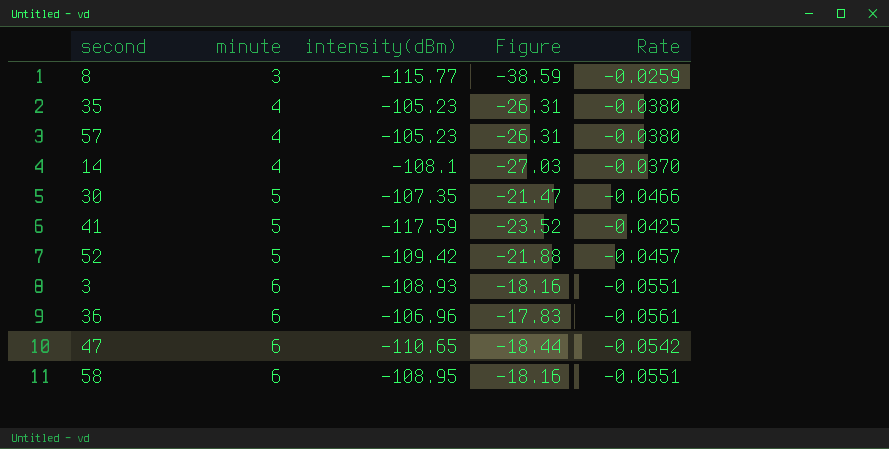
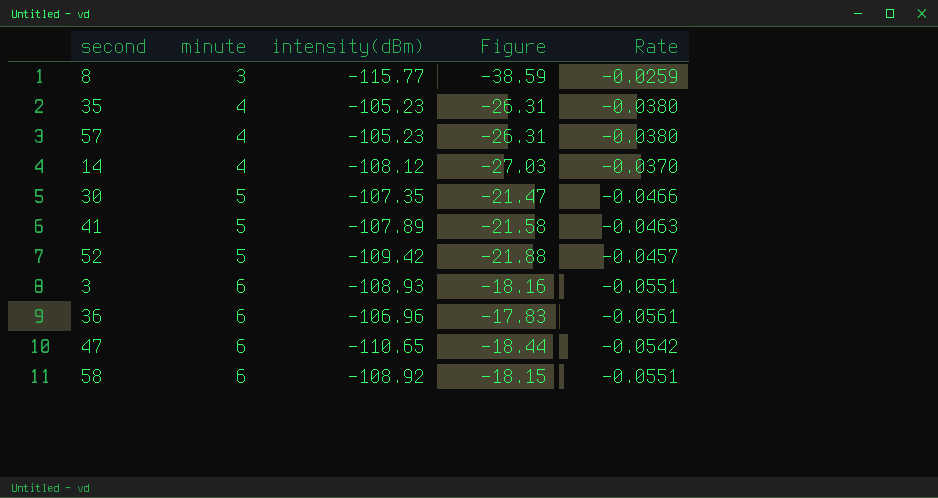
14 | intensity(dBm): -108.1 -> -108.12
41 | intensity(dBm): -117.59 -> -107.89
41 | Figure: -23.52 -> -21.58
41 | Rate: -0.0425 -> -0.0463
58 | intensity(dBm): -108.95 -> -108.92
58 | Figure: -18.16 -> -18.15

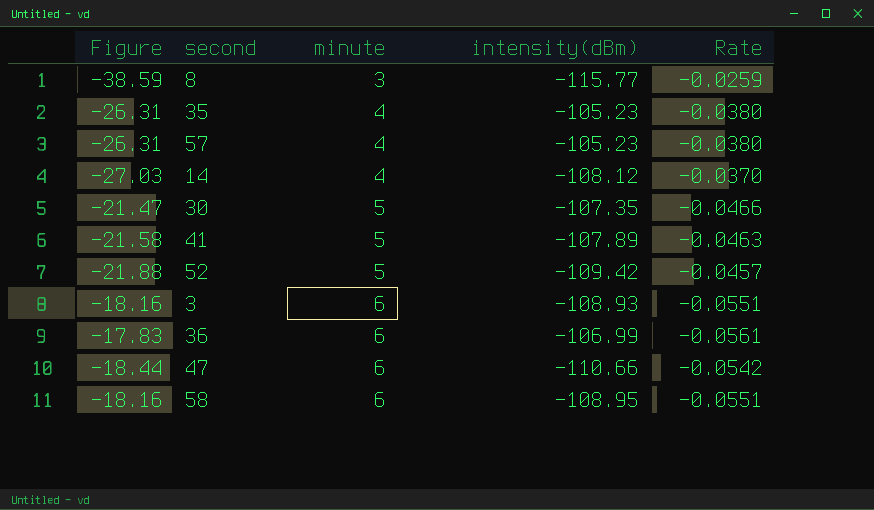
column Figure | position: 4 -> 1
36 | intensity(dBm): -106.96 -> -106.99
47 | intensity(dBm): -110.65 -> -110.66
58 | Figure: -18.15 -> -18.16
58 | intensity(dBm): -108.92 -> -108.95

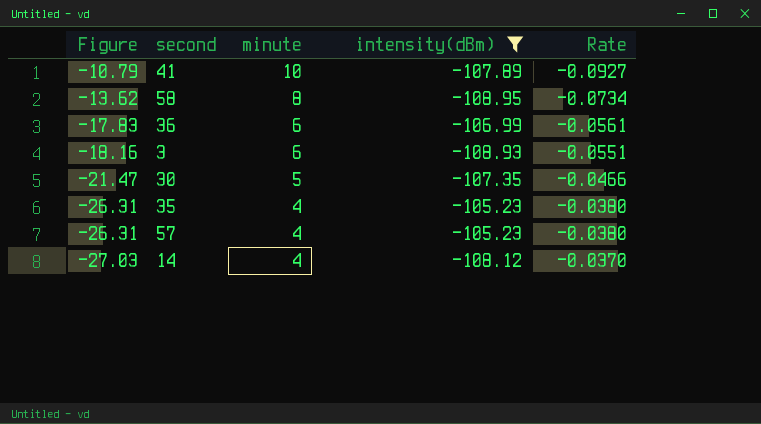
filter: none -> intensity(dBm) >= -108.95
row order: minute ascending -> Figure descending
41 | Figure: -21.58 -> -10.79
41 | minute: 5 -> 10
41 | Rate: -0.0463 -> -0.0927
58 | Figure: -18.16 -> -13.62
58 | minute: 6 -> 8
58 | Rate: -0.0551 -> -0.0734

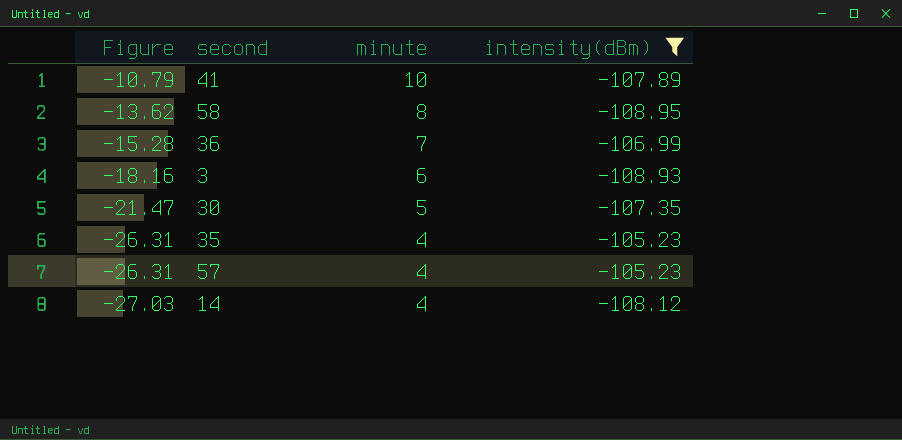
column Rate | formula: [minute] / [intensity(dBm)] -> none
36 | Figure: -17.83 -> -15.28
36 | minute: 6 -> 7

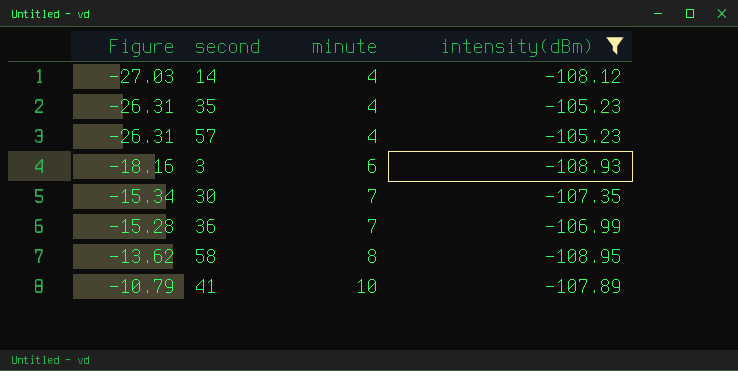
row order: Figure descending -> Figure ascending
30 | Figure: -21.47 -> -15.34
30 | minute: 5 -> 7

